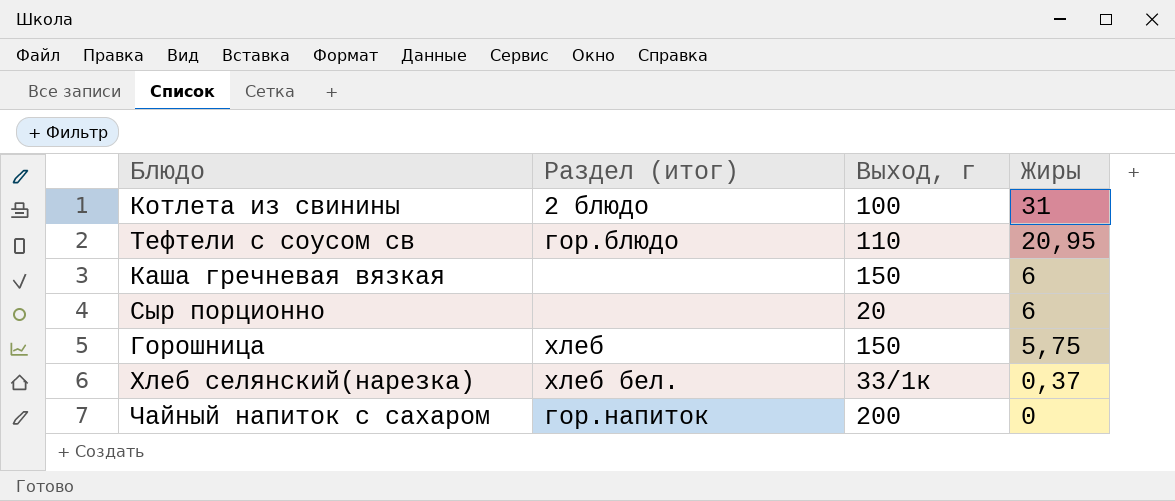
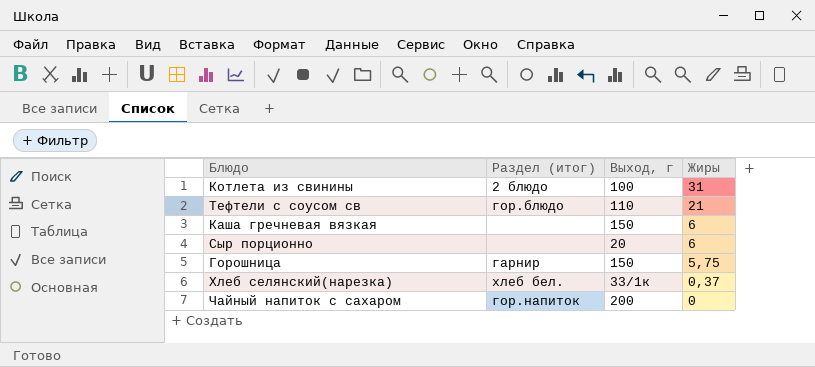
Тефтели с соусом св | Жиры: 20,95 -> 21
Горошница | Раздел (итог): хлеб -> гарнир

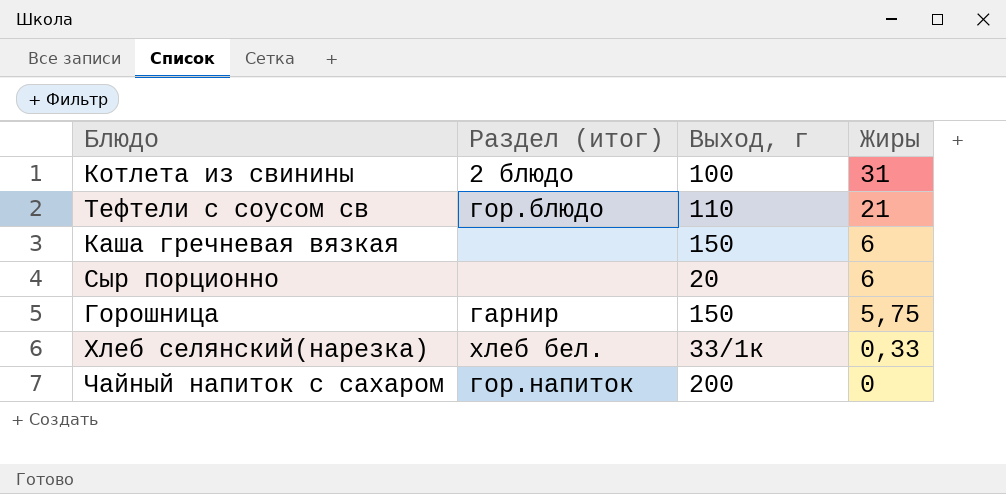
Хлеб селянский(нарезка) | Жиры: 0,37 -> 0,33

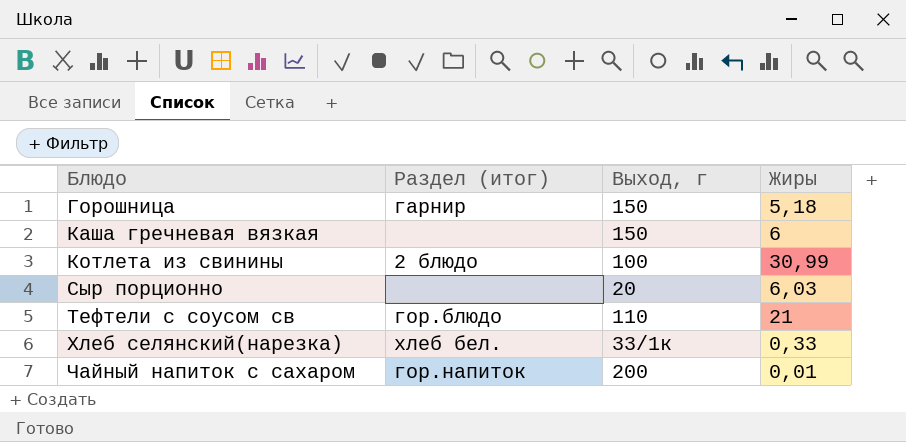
row order: Жиры descending -> Блюдо ascending
Горошница | Жиры: 5,75 -> 5,18
Котлета из свинины | Жиры: 31 -> 30,99
Сыр порционно | Жиры: 6 -> 6,03
Чайный напиток с сахаром | Жиры: 0 -> 0,01

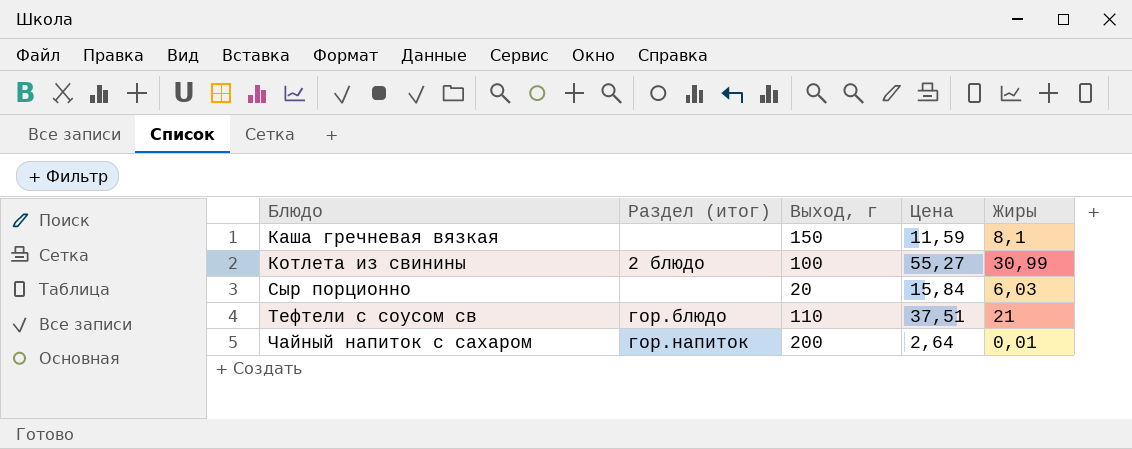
column Цена | position: none -> 4
row Горошница: гарнир | 150 | 5,18 -> none
row Хлеб селянский(нарезка): хлеб бел. | 33/1к | 0,33 -> none
Каша гречневая вязкая | Жиры: 6 -> 8,1

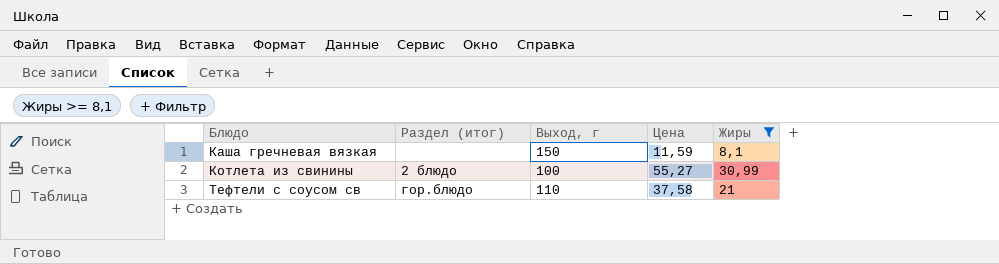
filter: none -> Жиры >= 8,1
Тефтели с соусом св | Цена: 37,51 -> 37,58

